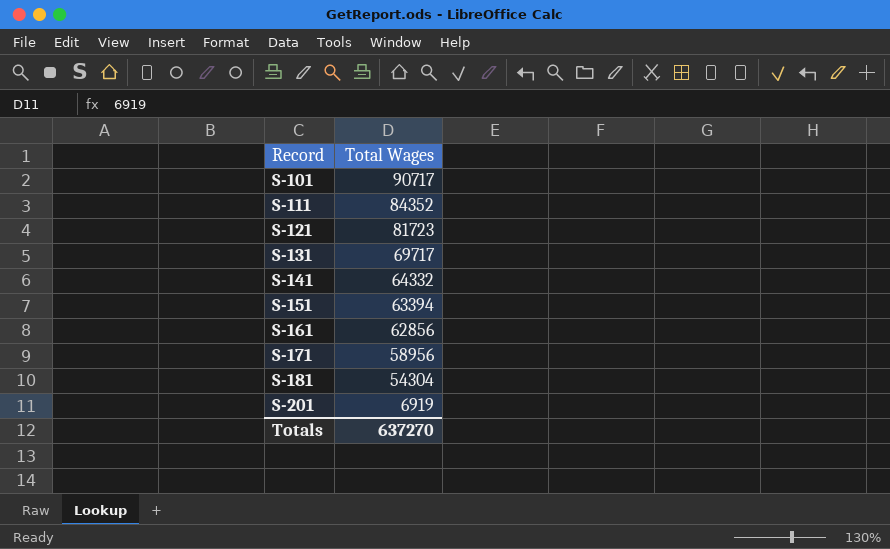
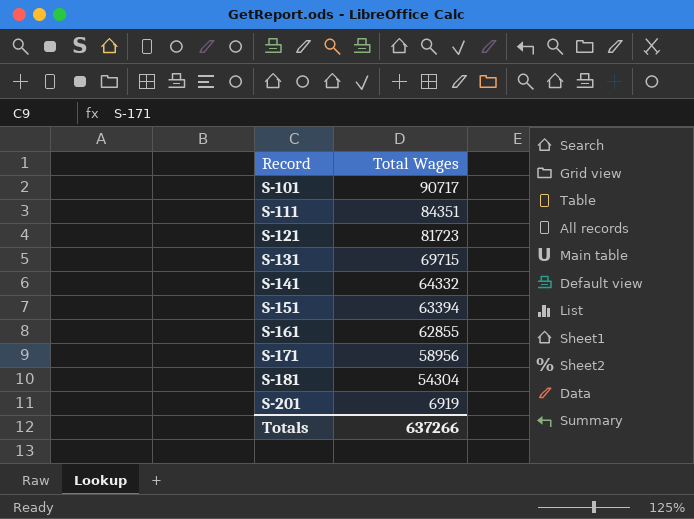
S-111 | Total Wages: 84352 -> 84351
S-131 | Total Wages: 69717 -> 69715
S-161 | Total Wages: 62856 -> 62855
Totals | Total Wages: 637270 -> 637266

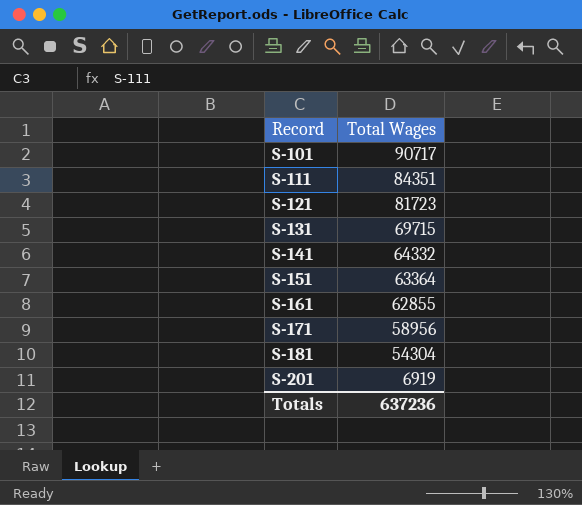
S-151 | Total Wages: 63394 -> 63364
Totals | Total Wages: 637266 -> 637236

